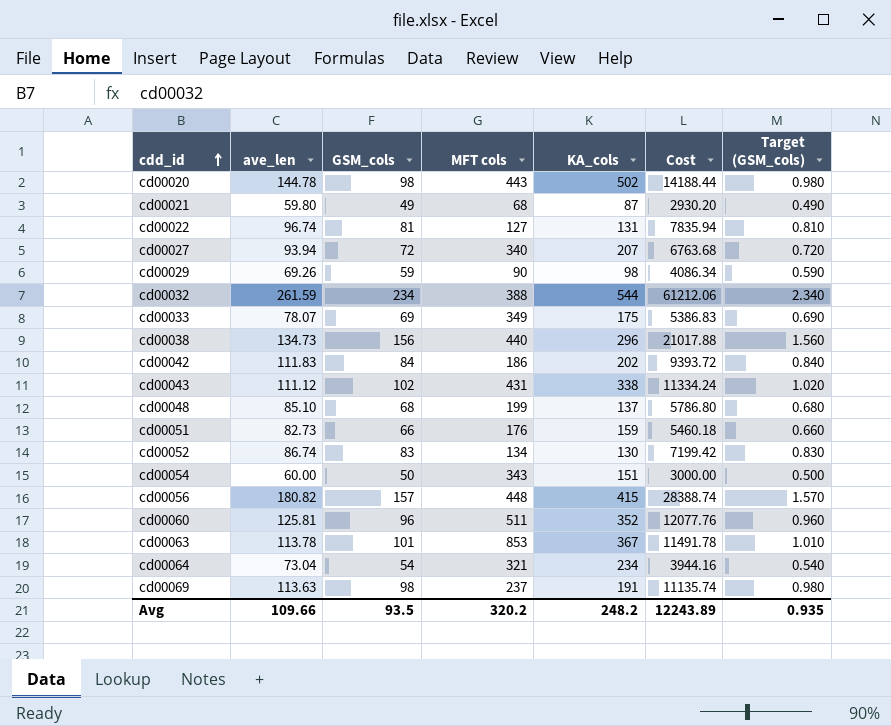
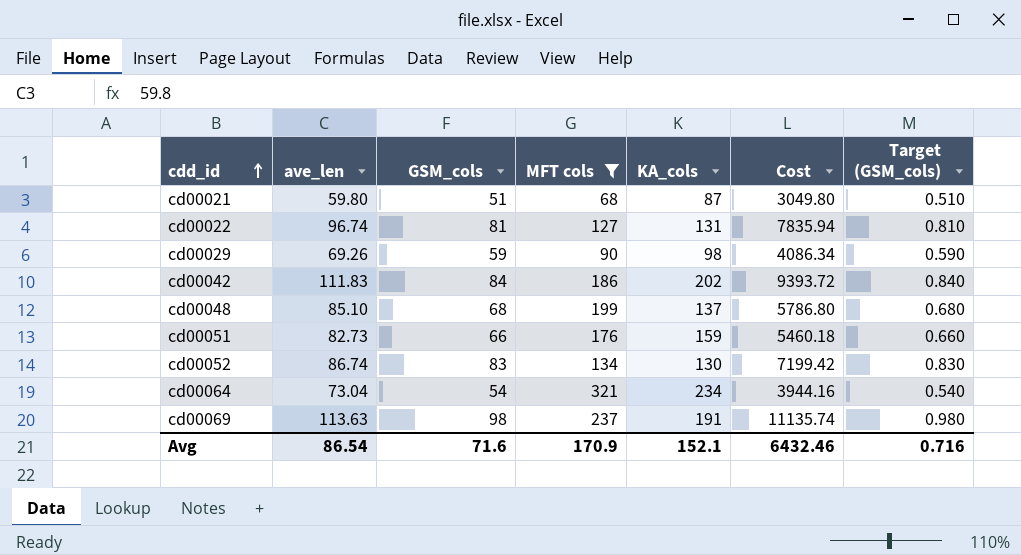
filter: none -> MFT cols <= 321
cd00021 | GSM_cols: 49 -> 51
cd00021 | Cost: 2930.20 -> 3049.80
cd00021 | Target (GSM_cols): 0.490 -> 0.510
Avg | ave_len: 109.66 -> 86.54
Avg | GSM_cols: 93.5 -> 71.6
Avg | MFT cols: 320.2 -> 170.9
Avg | KA_cols: 248.2 -> 152.1
Avg | Cost: 12243.89 -> 6432.46
Avg | Target (GSM_cols): 0.935 -> 0.716

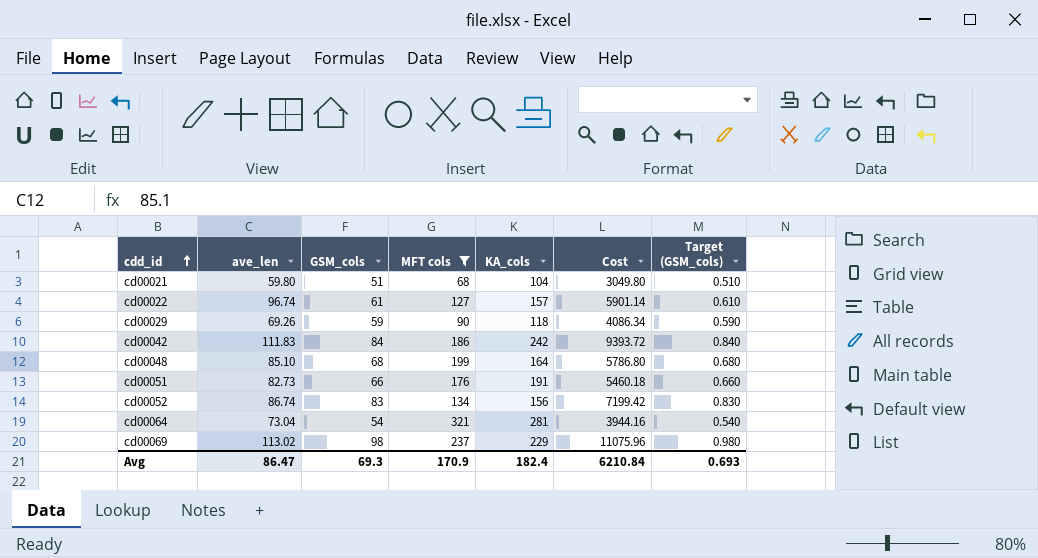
cd00021 | KA_cols: 87 -> 104
cd00022 | GSM_cols: 81 -> 61
cd00022 | KA_cols: 131 -> 157
cd00022 | Cost: 7835.94 -> 5901.14
cd00022 | Target (GSM_cols): 0.810 -> 0.610
cd00029 | KA_cols: 98 -> 118
cd00042 | KA_cols: 202 -> 242
cd00048 | KA_cols: 137 -> 164
cd00051 | KA_cols: 159 -> 191
cd00052 | KA_cols: 130 -> 156
cd00064 | KA_cols: 234 -> 281
cd00069 | ave_len: 113.63 -> 113.02
cd00069 | KA_cols: 191 -> 229
cd00069 | Cost: 11135.74 -> 11075.96
Avg | ave_len: 86.54 -> 86.47
Avg | GSM_cols: 71.6 -> 69.3
Avg | KA_cols: 152.1 -> 182.4
Avg | Cost: 6432.46 -> 6210.84
Avg | Target (GSM_cols): 0.716 -> 0.693

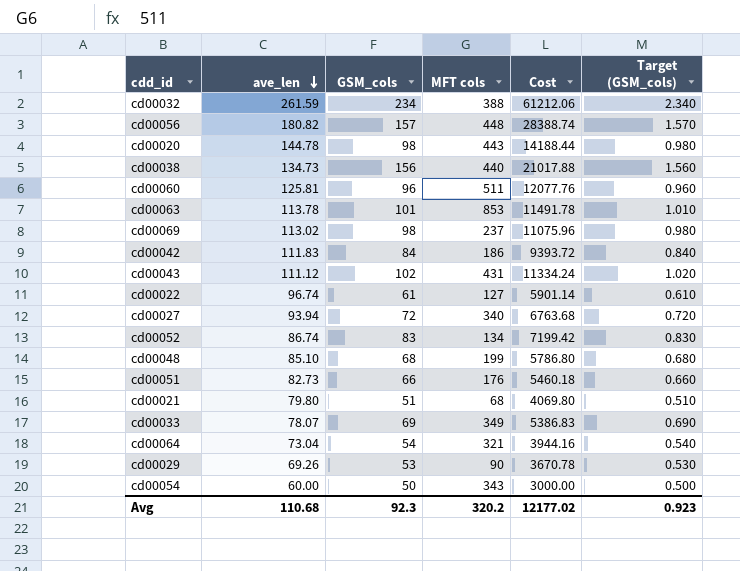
filter: MFT cols <= 321 -> none
row order: cdd_id ascending -> ave_len descending
column KA_cols | position: 5 -> none
cd00021 | ave_len: 59.80 -> 79.80
cd00021 | Cost: 3049.80 -> 4069.80
cd00029 | GSM_cols: 59 -> 53
cd00029 | Cost: 4086.34 -> 3670.78
cd00029 | Target (GSM_cols): 0.590 -> 0.530
Avg | ave_len: 86.47 -> 110.68
Avg | GSM_cols: 69.3 -> 92.3
Avg | MFT cols: 170.9 -> 320.2
Avg | Cost: 6210.84 -> 12177.02
Avg | Target (GSM_cols): 0.693 -> 0.923

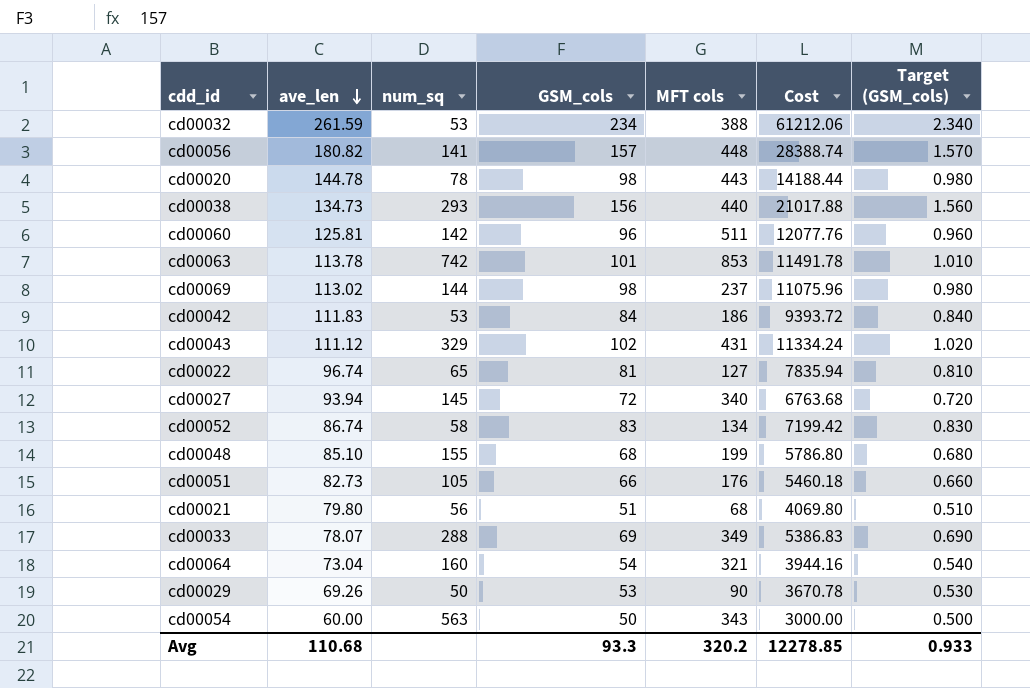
column num_sq | position: none -> 3
cd00022 | GSM_cols: 61 -> 81
cd00022 | Cost: 5901.14 -> 7835.94
cd00022 | Target (GSM_cols): 0.610 -> 0.810
Avg | GSM_cols: 92.3 -> 93.3
Avg | Cost: 12177.02 -> 12278.85
Avg | Target (GSM_cols): 0.923 -> 0.933

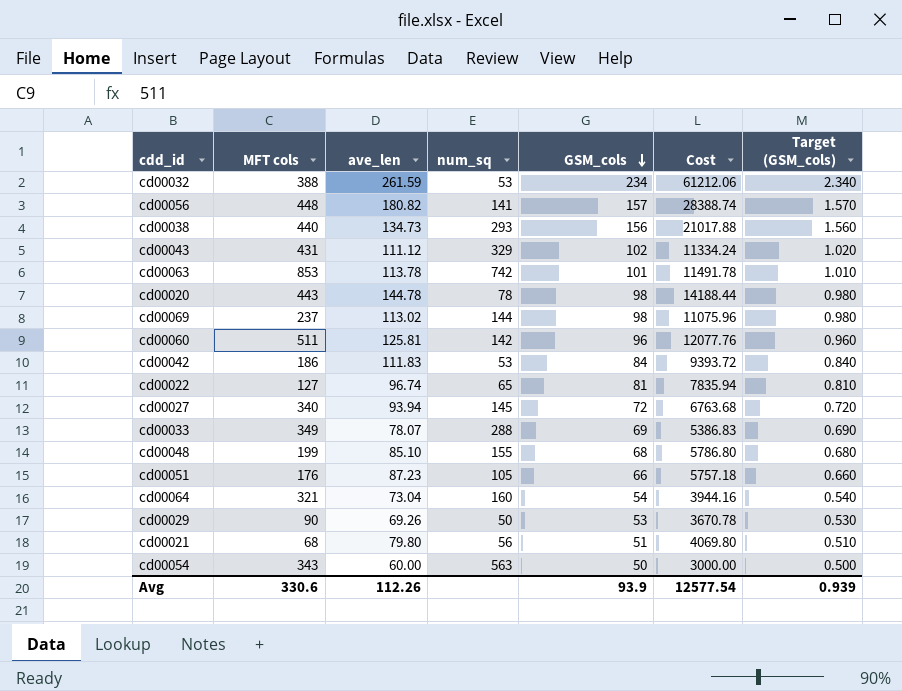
row order: ave_len descending -> GSM_cols descending
column MFT cols | position: 5 -> 2
row cd00052: 86.74 | 58 | 83 | 134 | 7199.42 | 0.830 -> none
cd00051 | ave_len: 82.73 -> 87.23
cd00051 | Cost: 5460.18 -> 5757.18
Avg | MFT cols: 320.2 -> 330.6
Avg | ave_len: 110.68 -> 112.26
Avg | GSM_cols: 93.3 -> 93.9
Avg | Cost: 12278.85 -> 12577.54
Avg | Target (GSM_cols): 0.933 -> 0.939

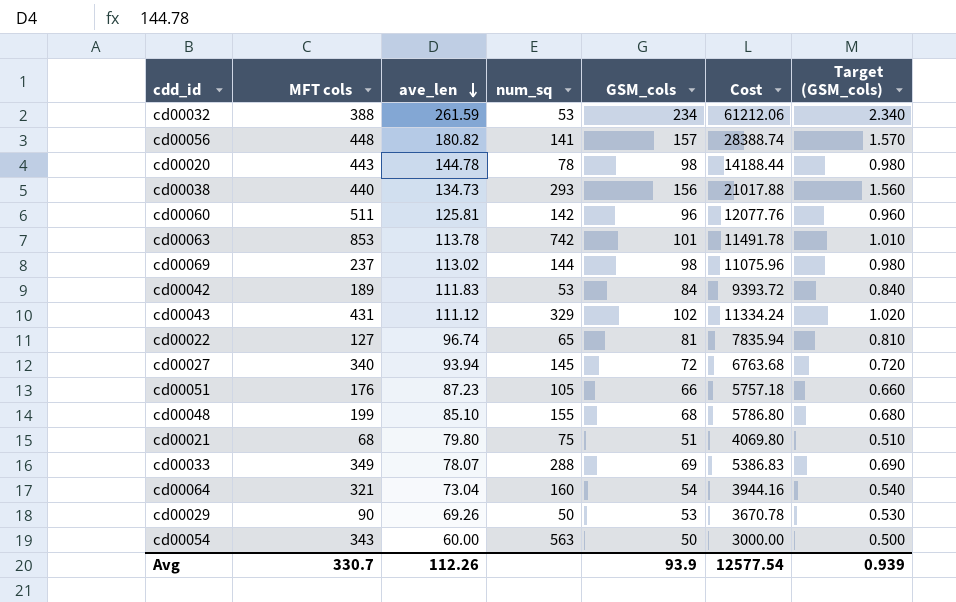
row order: GSM_cols descending -> ave_len descending
cd00042 | MFT cols: 186 -> 189
cd00021 | num_sq: 56 -> 75
Avg | MFT cols: 330.6 -> 330.7

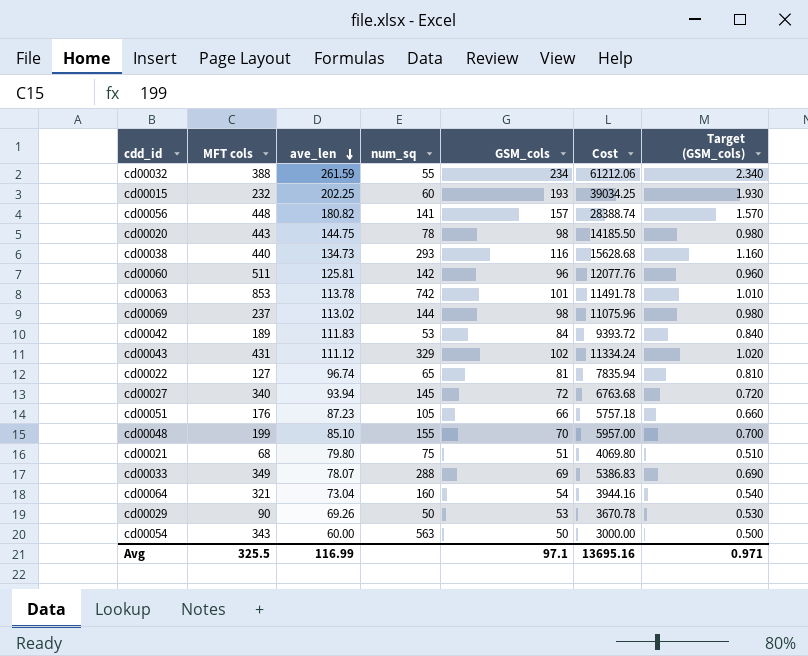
cd00032 | num_sq: 53 -> 55
row cd00015: none -> 232 | 202.25 | 60 | 193 | 39034.25 | 1.930
cd00020 | ave_len: 144.78 -> 144.75
cd00020 | Cost: 14188.44 -> 14185.50
cd00038 | GSM_cols: 156 -> 116
cd00038 | Cost: 21017.88 -> 15628.68
cd00038 | Target (GSM_cols): 1.560 -> 1.160
cd00048 | GSM_cols: 68 -> 70
cd00048 | Cost: 5786.80 -> 5957.00
cd00048 | Target (GSM_cols): 0.680 -> 0.700
Avg | MFT cols: 330.7 -> 325.5
Avg | ave_len: 112.26 -> 116.99
Avg | GSM_cols: 93.9 -> 97.1
Avg | Cost: 12577.54 -> 13695.16
Avg | Target (GSM_cols): 0.939 -> 0.971

